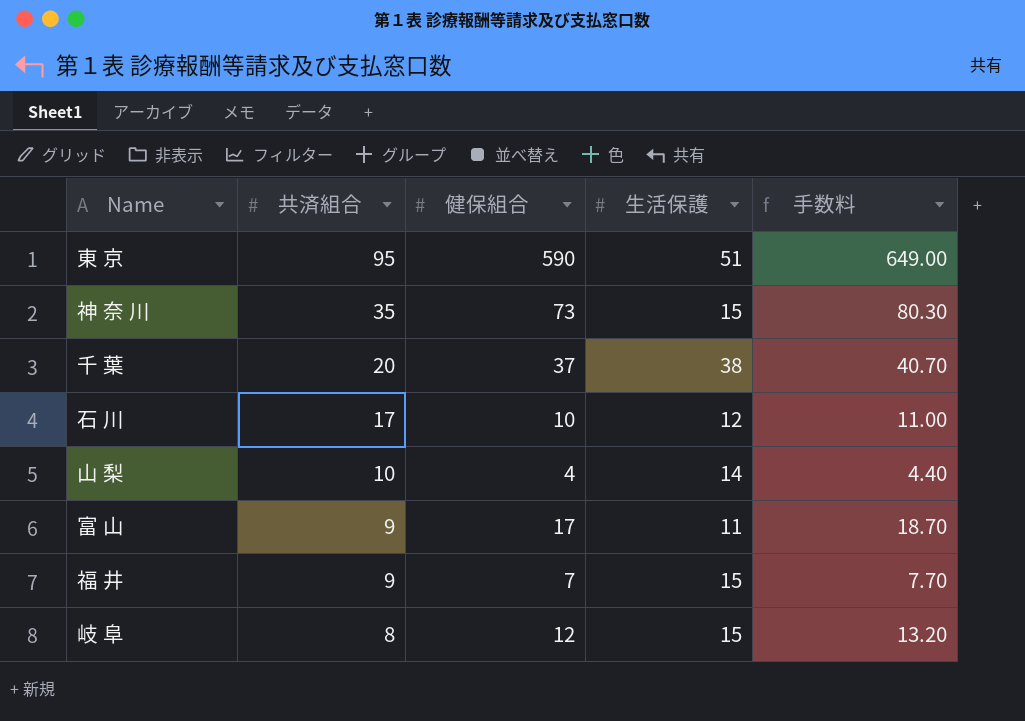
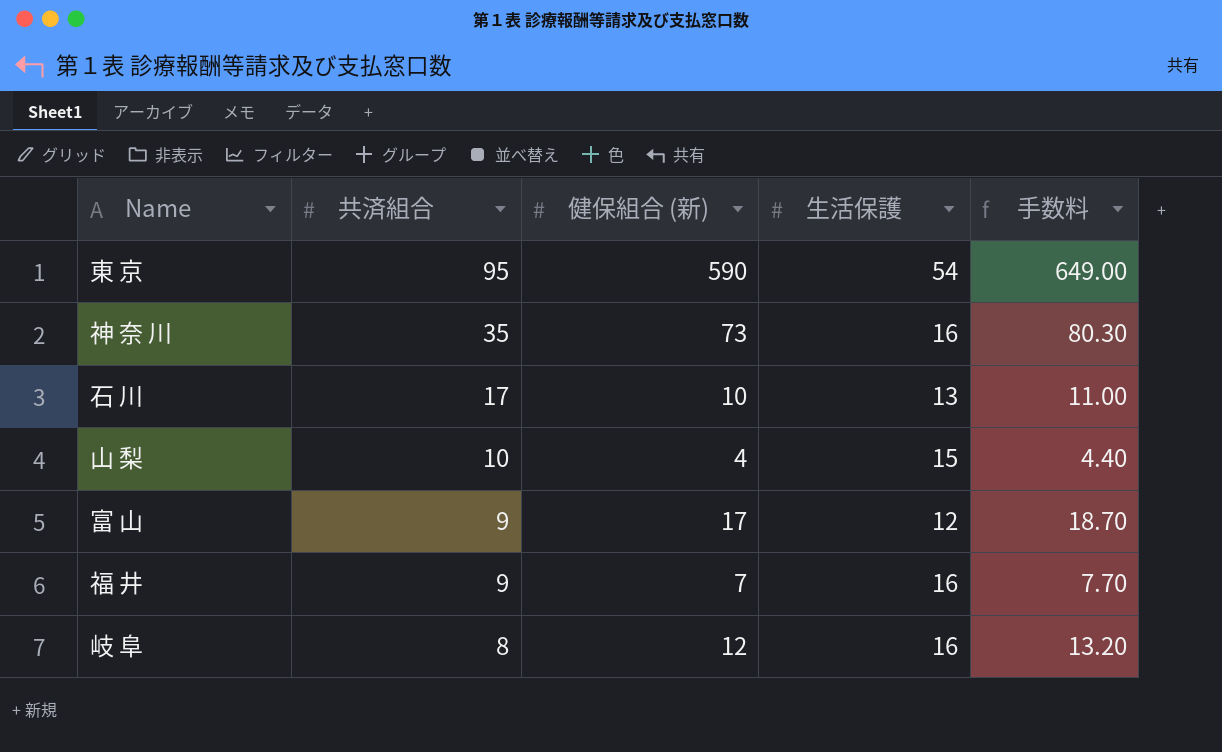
column name: 健保組合 -> 健保組合 (新)
row 千 葉: 20 | 37 | 38 | 40.70 -> none
東 京 | 生活保護: 51 -> 54
神 奈 川 | 生活保護: 15 -> 16
石 川 | 生活保護: 12 -> 13
山 梨 | 生活保護: 14 -> 15
富 山 | 生活保護: 11 -> 12
福 井 | 生活保護: 15 -> 16
岐 阜 | 生活保護: 15 -> 16

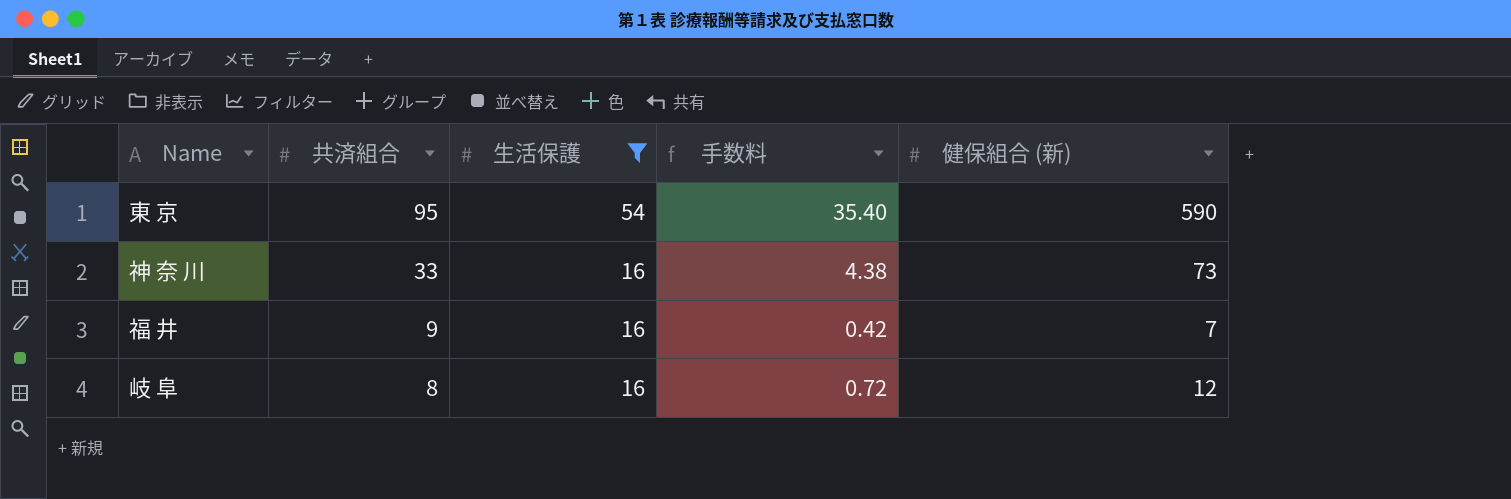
filter: none -> 生活保護 >= 16
column 手数料 | formula: [健保組合 (新)] * 1.1 -> [健保組合 (新)] * 0.06
column 健保組合 (新) | position: 3 -> 5
神 奈 川 | 共済組合: 35 -> 33

